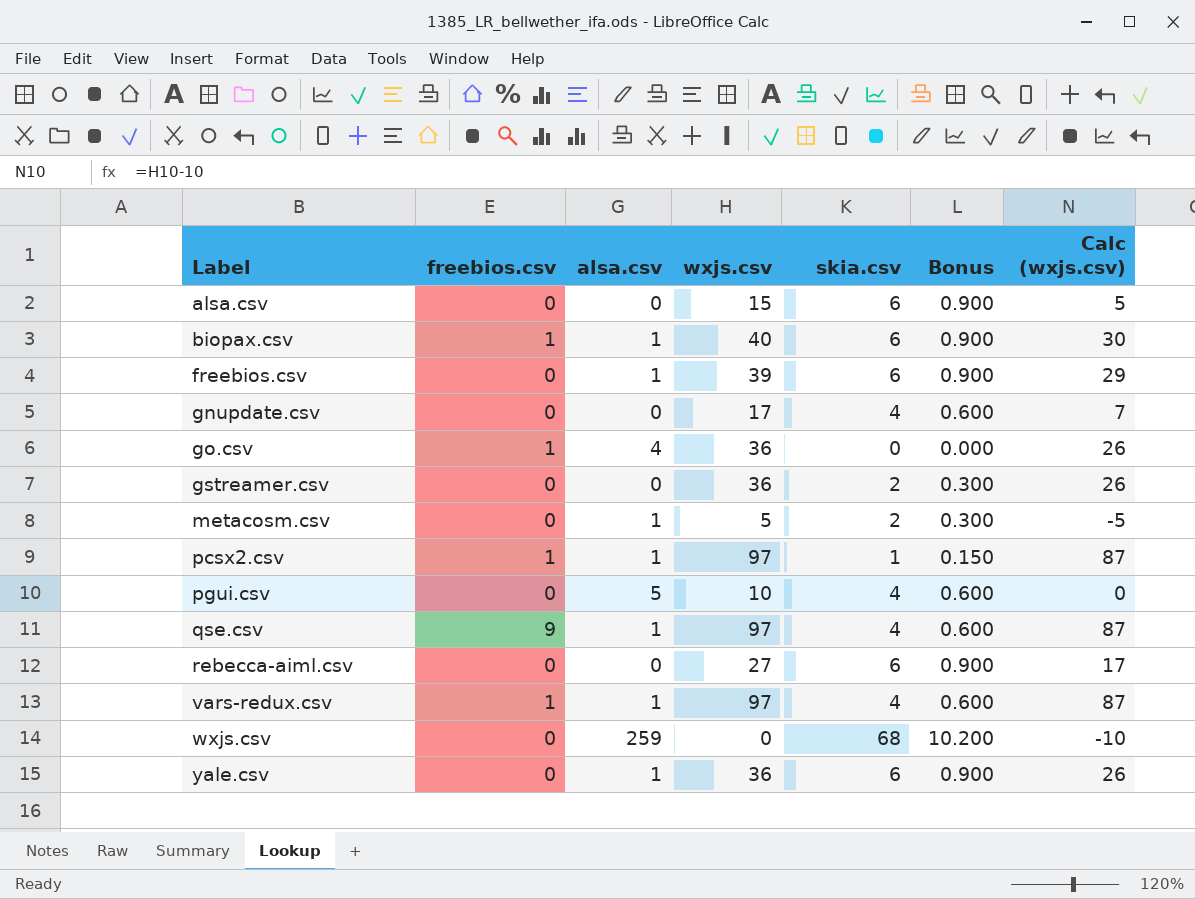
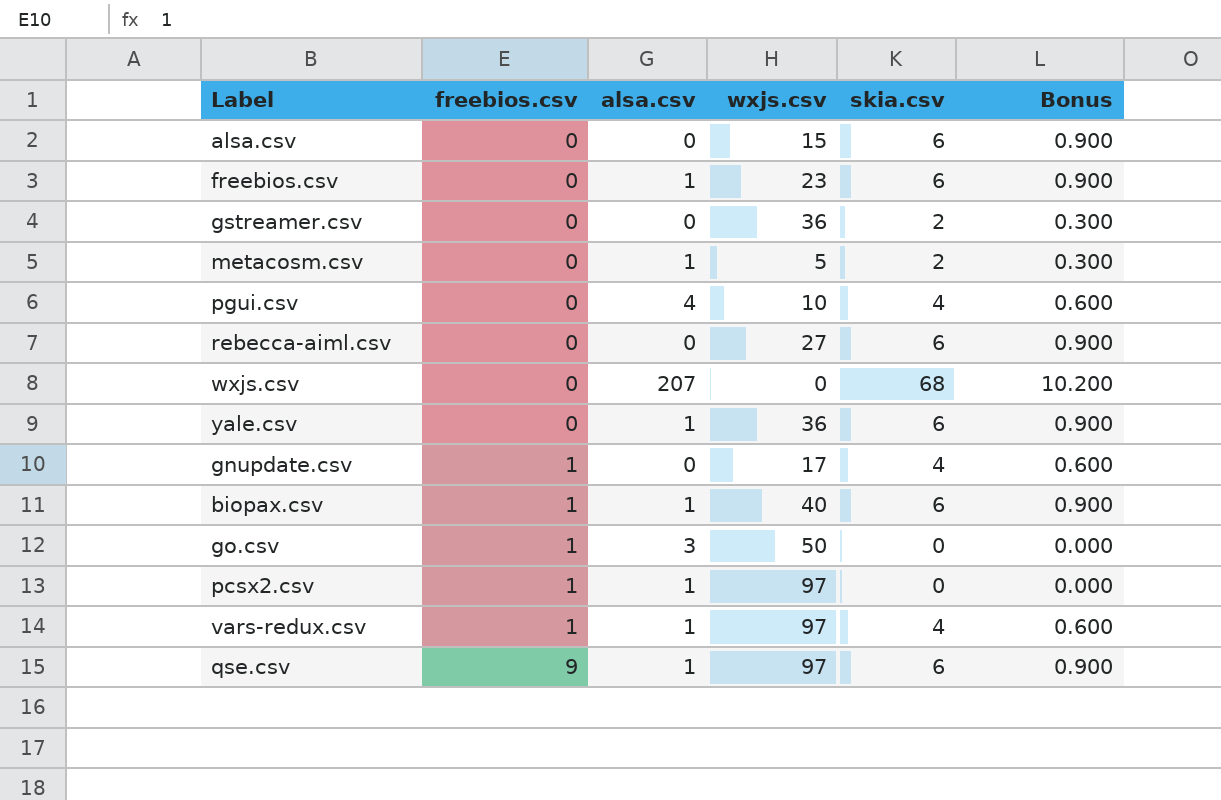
row order: Label ascending -> freebios.csv ascending
column Calc (wxjs.csv) | formula: [wxjs.csv] - 10 -> none
freebios.csv | wxjs.csv: 39 -> 23
pgui.csv | alsa.csv: 5 -> 4
wxjs.csv | alsa.csv: 259 -> 207
gnupdate.csv | freebios.csv: 0 -> 1
go.csv | alsa.csv: 4 -> 3
go.csv | wxjs.csv: 36 -> 50
pcsx2.csv | skia.csv: 1 -> 0
pcsx2.csv | Bonus: 0.150 -> 0.000
qse.csv | skia.csv: 4 -> 6
qse.csv | Bonus: 0.600 -> 0.900

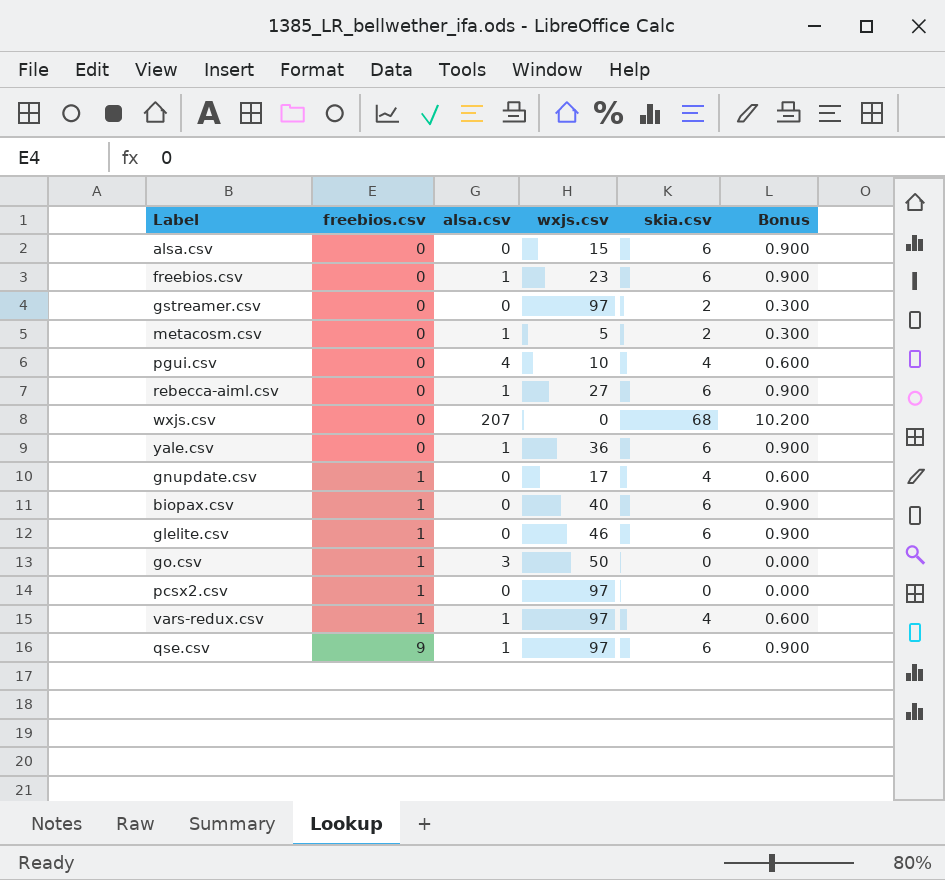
gstreamer.csv | wxjs.csv: 36 -> 97
rebecca-aiml.csv | alsa.csv: 0 -> 1
biopax.csv | alsa.csv: 1 -> 0
row glelite.csv: none -> 1 | 0 | 46 | 6 | 0.900
pcsx2.csv | alsa.csv: 1 -> 0

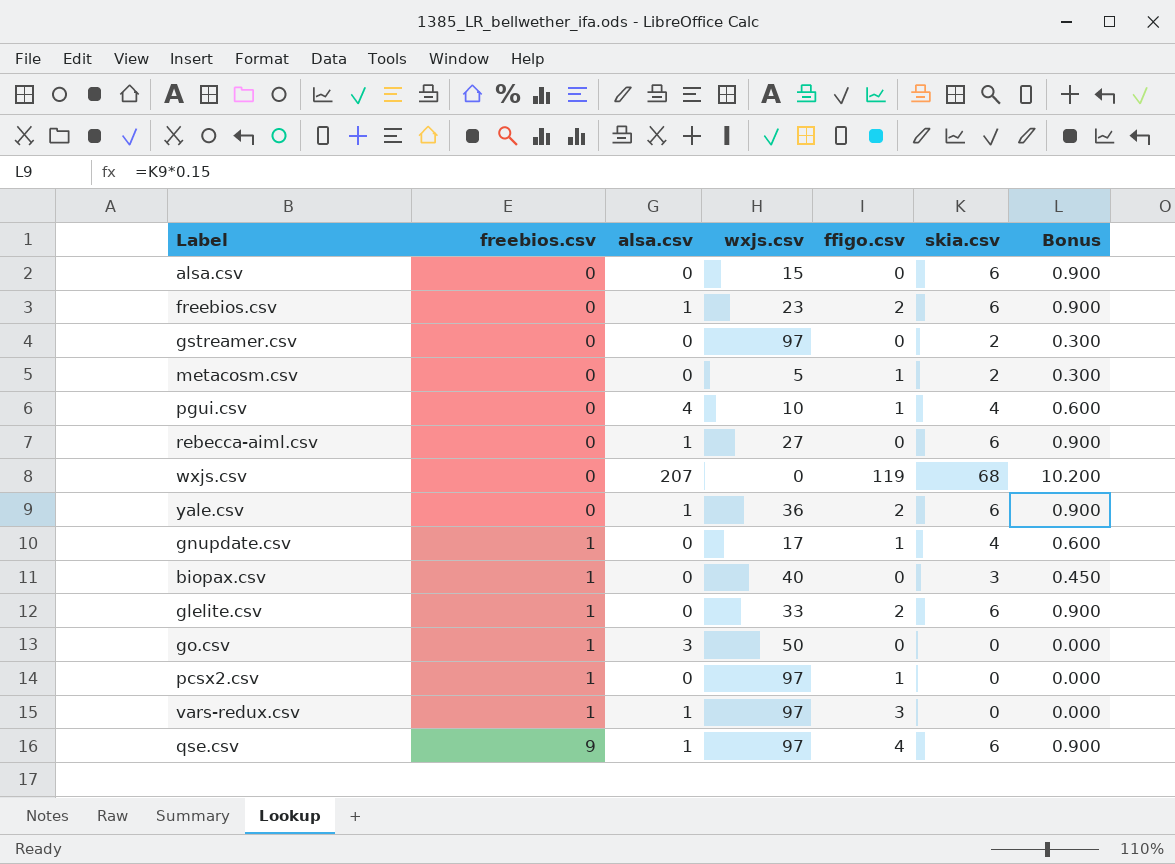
column ffigo.csv | position: none -> 5
metacosm.csv | alsa.csv: 1 -> 0
biopax.csv | skia.csv: 6 -> 3
biopax.csv | Bonus: 0.900 -> 0.450
glelite.csv | wxjs.csv: 46 -> 33
vars-redux.csv | skia.csv: 4 -> 0
vars-redux.csv | Bonus: 0.600 -> 0.000

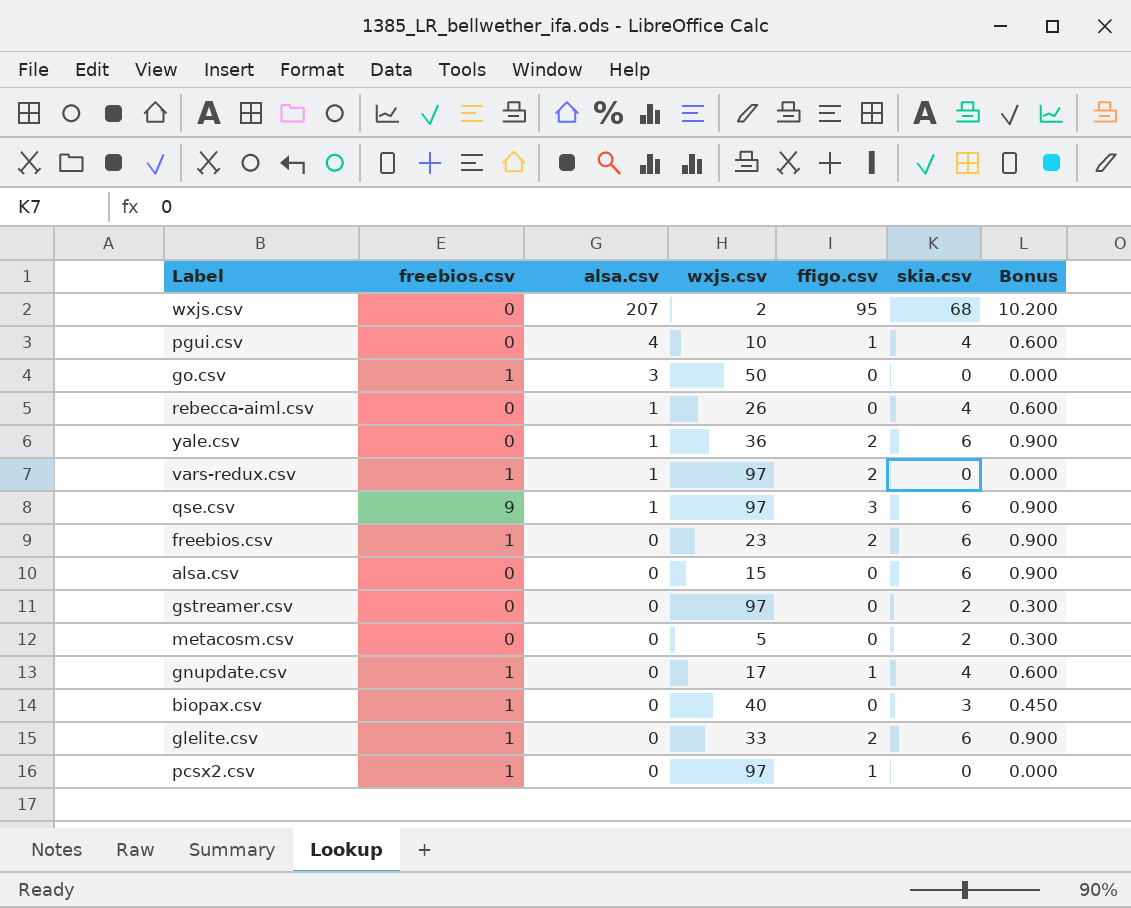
row order: freebios.csv ascending -> alsa.csv descending
wxjs.csv | wxjs.csv: 0 -> 2
wxjs.csv | ffigo.csv: 119 -> 95
rebecca-aiml.csv | wxjs.csv: 27 -> 26
rebecca-aiml.csv | skia.csv: 6 -> 4
rebecca-aiml.csv | Bonus: 0.900 -> 0.600
vars-redux.csv | ffigo.csv: 3 -> 2
qse.csv | ffigo.csv: 4 -> 3
freebios.csv | freebios.csv: 0 -> 1
freebios.csv | alsa.csv: 1 -> 0
metacosm.csv | ffigo.csv: 1 -> 0

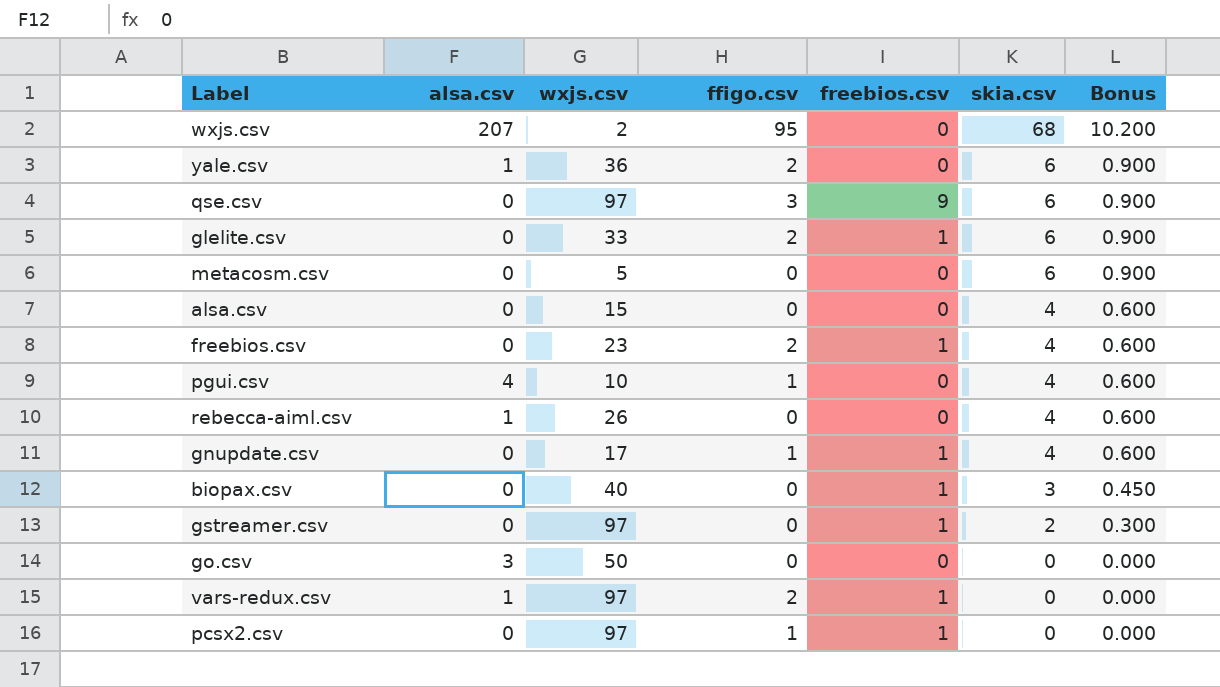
row order: alsa.csv descending -> skia.csv descending
column freebios.csv | position: 2 -> 5
qse.csv | alsa.csv: 1 -> 0
metacosm.csv | skia.csv: 2 -> 6
metacosm.csv | Bonus: 0.300 -> 0.900
alsa.csv | skia.csv: 6 -> 4
alsa.csv | Bonus: 0.900 -> 0.600
freebios.csv | skia.csv: 6 -> 4
freebios.csv | Bonus: 0.900 -> 0.600
gstreamer.csv | freebios.csv: 0 -> 1
go.csv | freebios.csv: 1 -> 0

